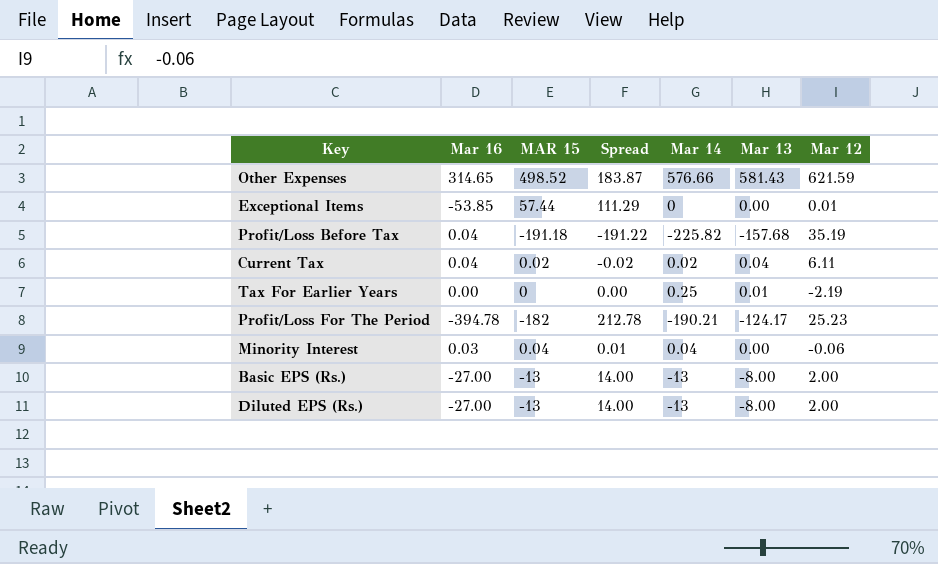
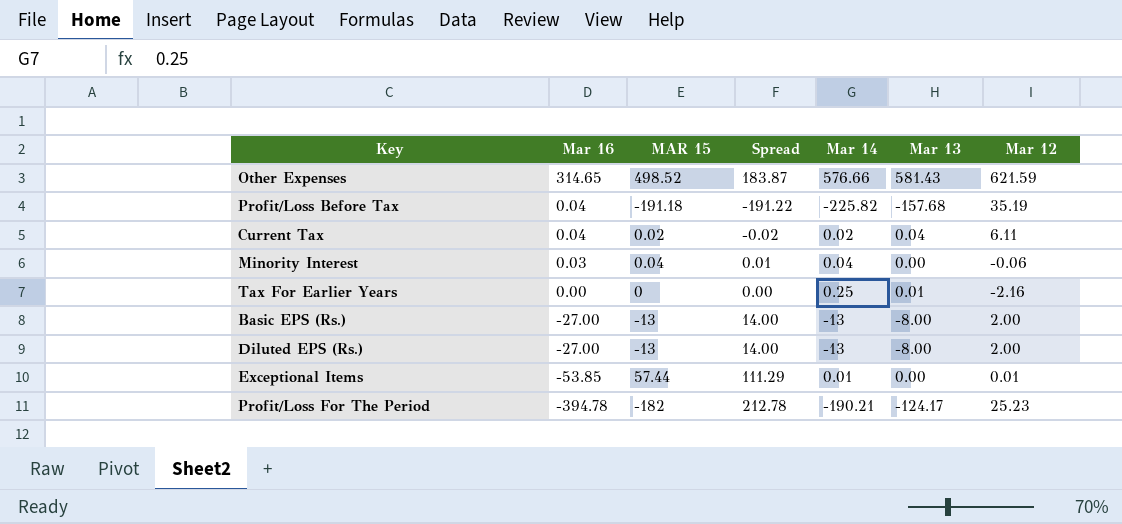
row order: none -> Mar 16 descending
Tax For Earlier Years | Mar 12: -2.19 -> -2.16
Exceptional Items | Mar 14: 0 -> 0.01

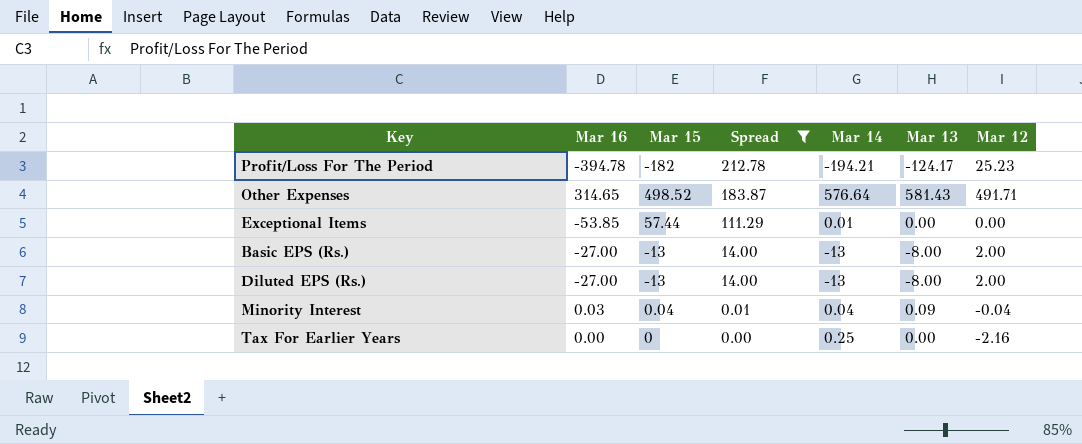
filter: none -> Spread >= 0.00
row order: Mar 16 descending -> Spread descending
column name: MAR 15 -> Mar 15
Profit/Loss For The Period | Mar 14: -190.21 -> -194.21
Other Expenses | Mar 14: 576.66 -> 576.64
Other Expenses | Mar 12: 621.59 -> 491.71
Exceptional Items | Mar 12: 0.01 -> 0.00
Minority Interest | Mar 13: 0.00 -> 0.09
Minority Interest | Mar 12: -0.06 -> -0.04
Tax For Earlier Years | Mar 13: 0.01 -> 0.00

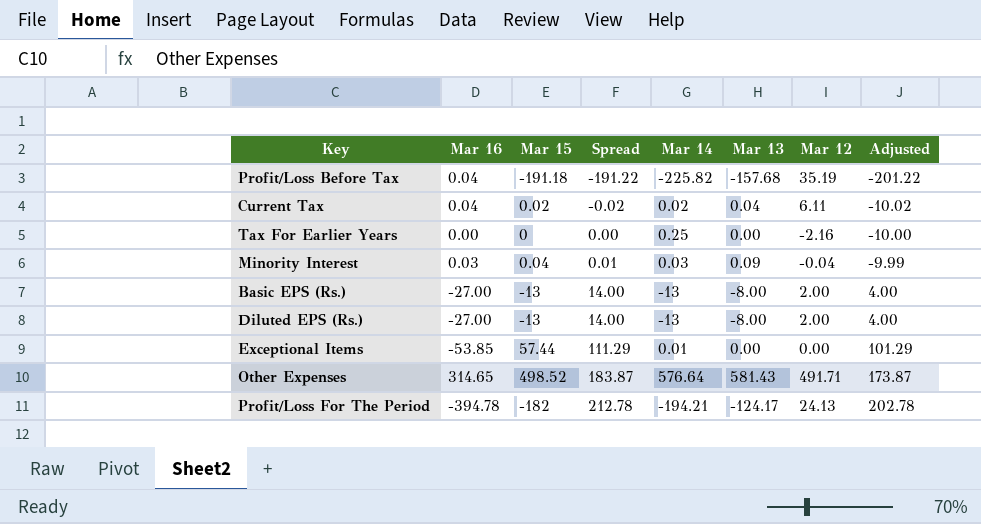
filter: Spread >= 0.00 -> none
row order: Spread descending -> Spread ascending
column Adjusted | formula: none -> [Spread] - 10
Minority Interest | Mar 14: 0.04 -> 0.03
Profit/Loss For The Period | Mar 12: 25.23 -> 24.13

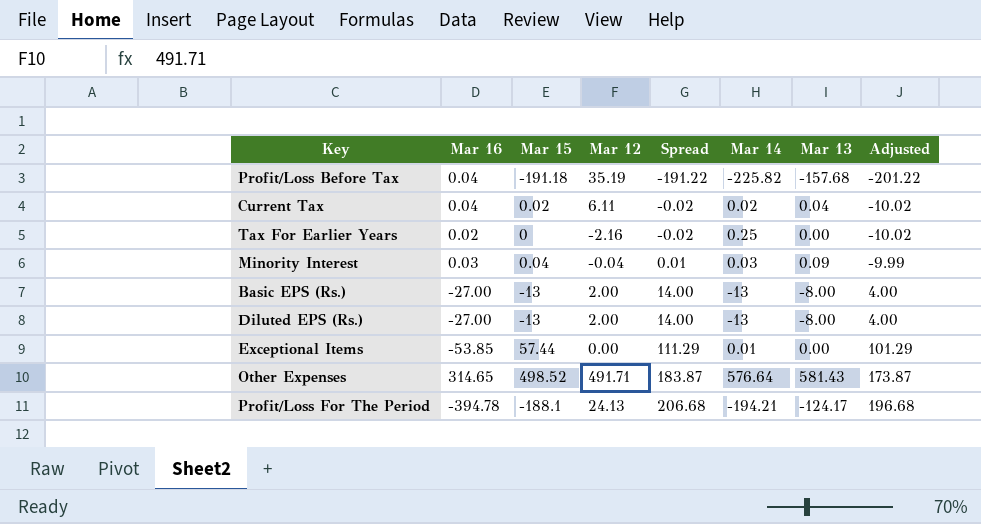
column Mar 12 | position: 7 -> 4
Tax For Earlier Years | Mar 16: 0.00 -> 0.02
Tax For Earlier Years | Spread: 0.00 -> -0.02
Tax For Earlier Years | Adjusted: -10.00 -> -10.02
Profit/Loss For The Period | Mar 15: -182 -> -188.1
Profit/Loss For The Period | Spread: 212.78 -> 206.68
Profit/Loss For The Period | Adjusted: 202.78 -> 196.68

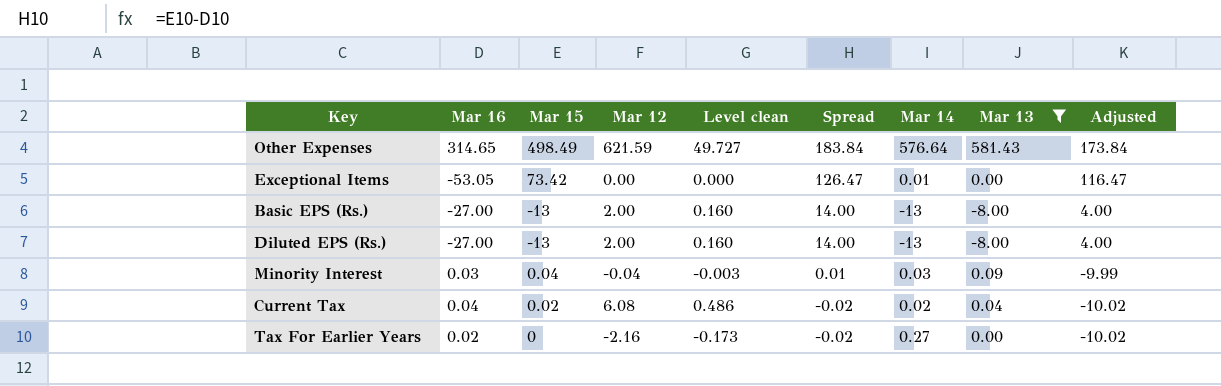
filter: none -> Mar 13 >= -8.00
row order: Spread ascending -> Spread descending
column Level clean | formula: none -> [Mar 12] * 0.08
Other Expenses | Mar 15: 498.52 -> 498.49
Other Expenses | Mar 12: 491.71 -> 621.59
Other Expenses | Spread: 183.87 -> 183.84
Other Expenses | Adjusted: 173.87 -> 173.84
Exceptional Items | Mar 16: -53.85 -> -53.05
Exceptional Items | Mar 15: 57.44 -> 73.42
Exceptional Items | Spread: 111.29 -> 126.47
Exceptional Items | Adjusted: 101.29 -> 116.47
Current Tax | Mar 12: 6.11 -> 6.08
Tax For Earlier Years | Mar 14: 0.25 -> 0.27

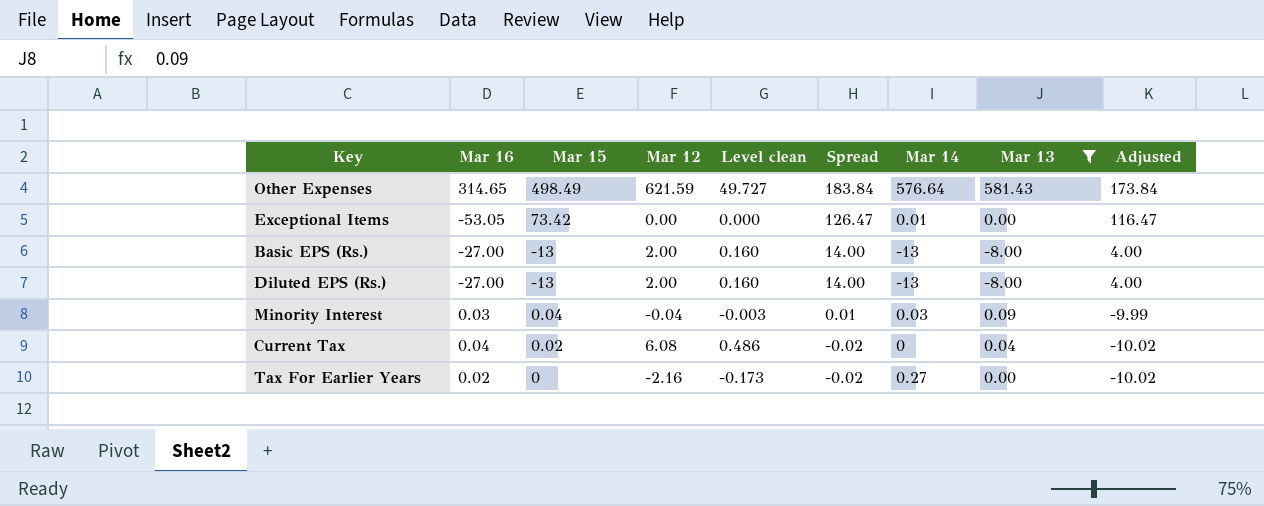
Current Tax | Mar 14: 0.02 -> 0

